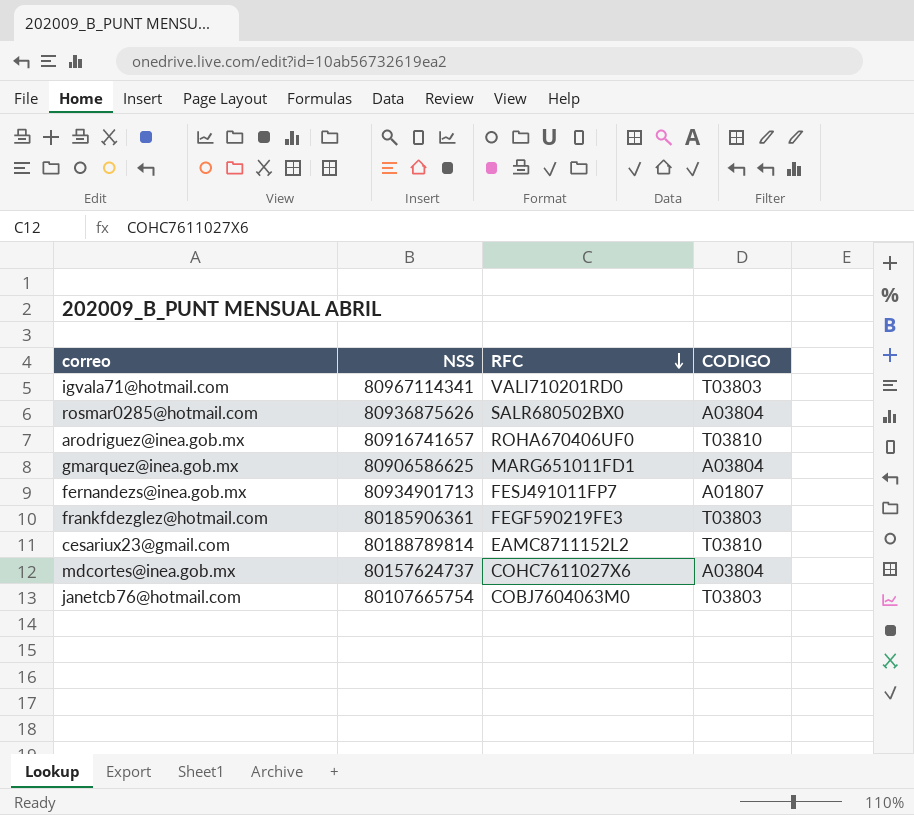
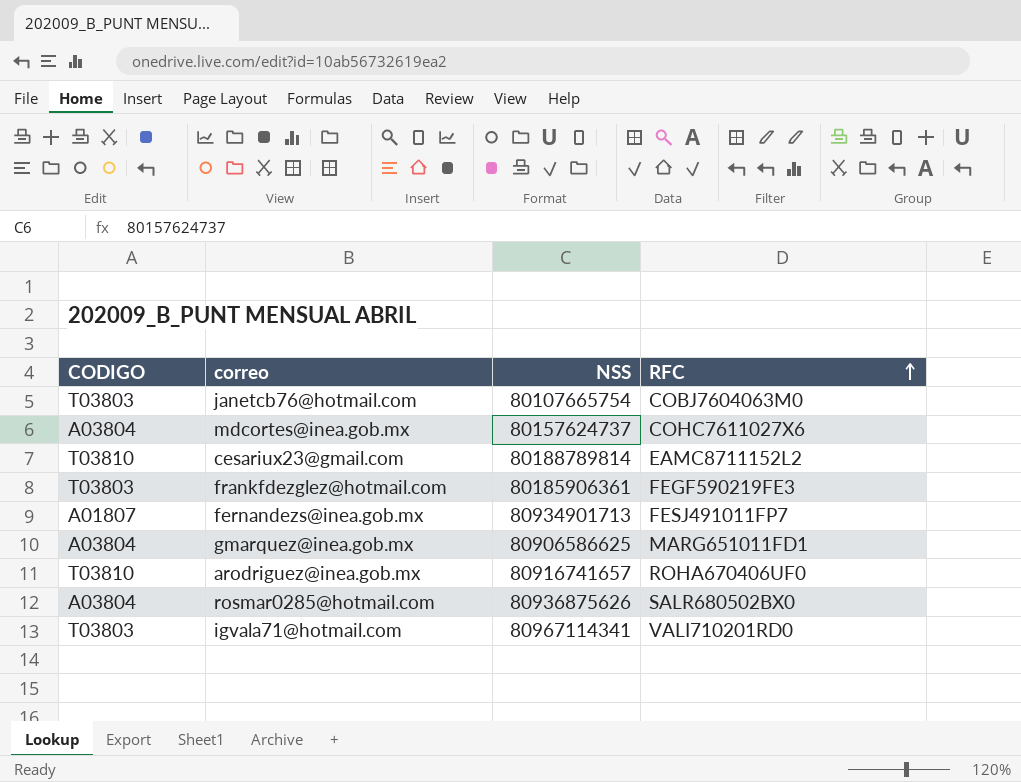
row order: RFC descending -> RFC ascending
column CODIGO | position: 4 -> 1

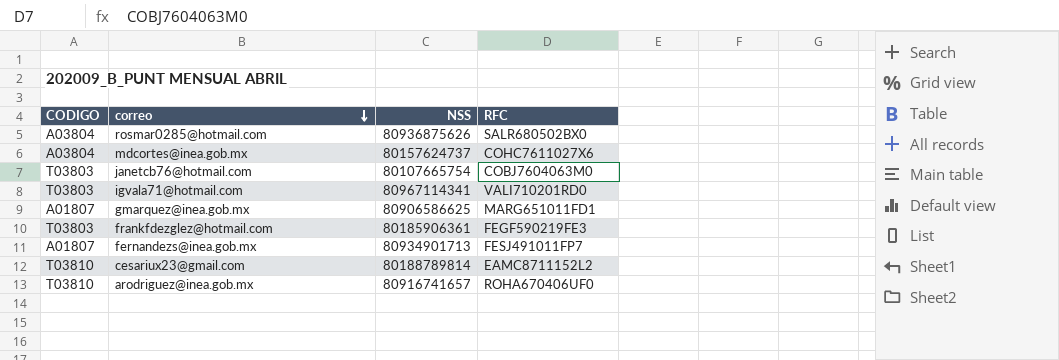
row order: RFC ascending -> correo descending
gmarquez@inea.gob.mx | CODIGO: A03804 -> A01807

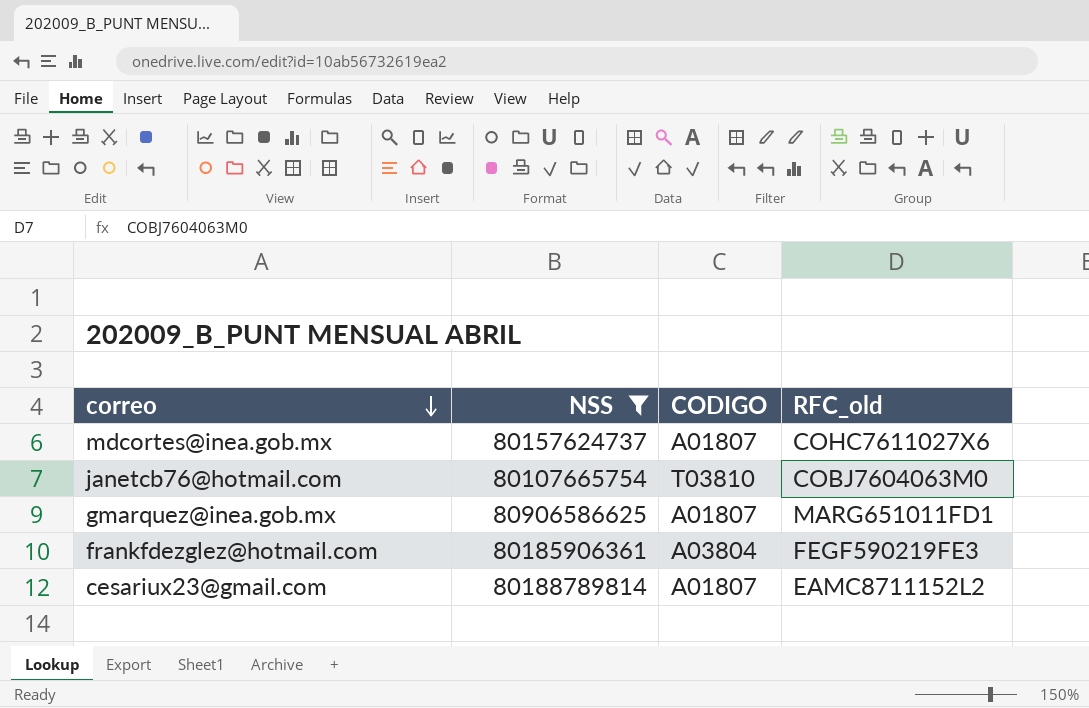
filter: none -> NSS <= 80906586625
column CODIGO | position: 1 -> 3
column name: RFC -> RFC_old
mdcortes@inea.gob.mx | CODIGO: A03804 -> A01807
janetcb76@hotmail.com | CODIGO: T03803 -> T03810
frankfdezglez@hotmail.com | CODIGO: T03803 -> A03804
cesariux23@gmail.com | CODIGO: T03810 -> A01807

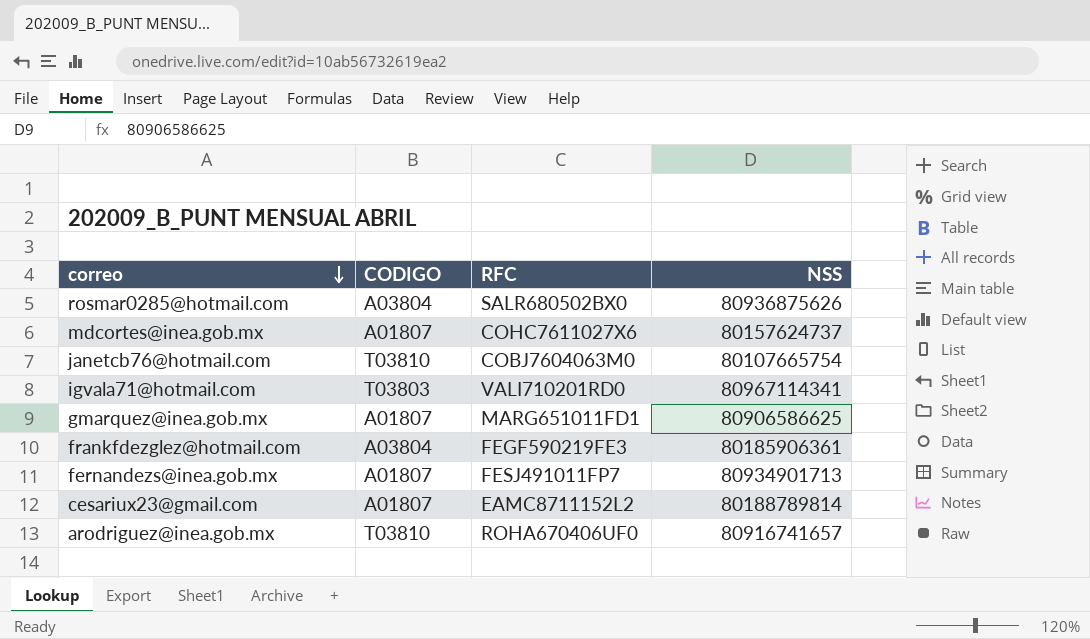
filter: NSS <= 80906586625 -> none
column name: RFC_old -> RFC
column NSS | position: 2 -> 4

